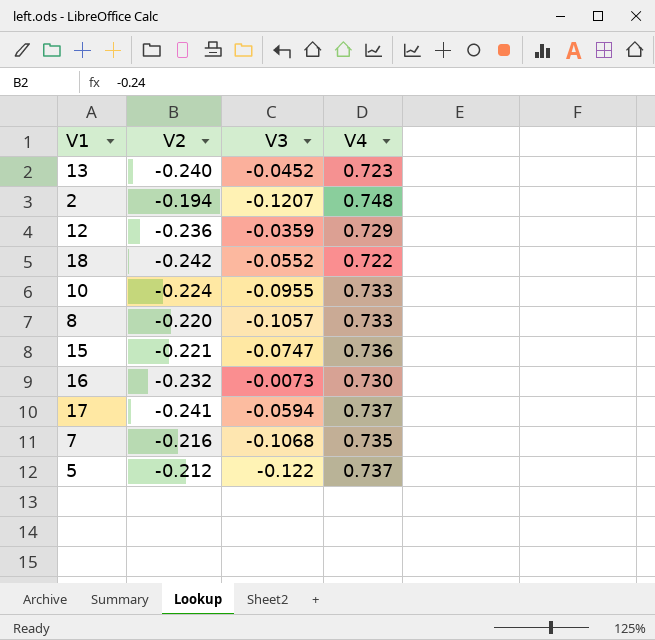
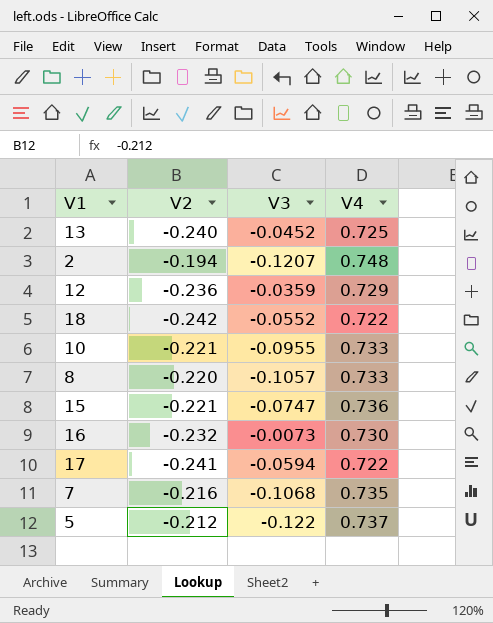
13 | V4: 0.723 -> 0.725
10 | V2: -0.224 -> -0.221
17 | V4: 0.737 -> 0.722

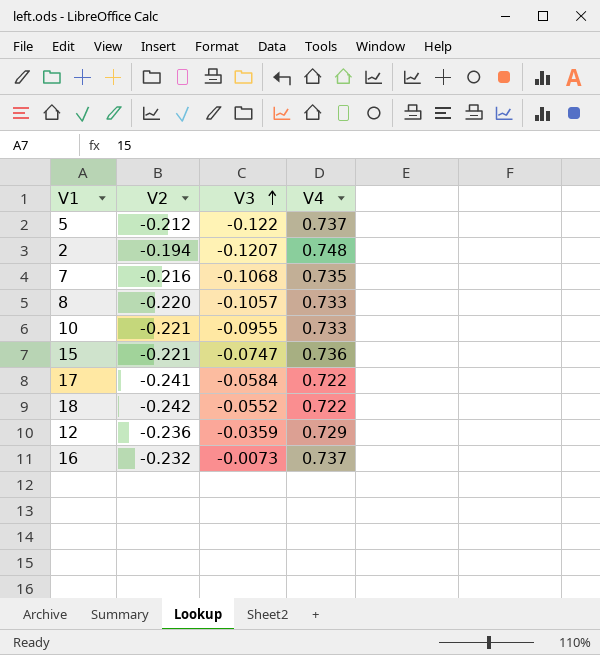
row order: none -> V3 ascending
row 13: -0.240 | -0.0452 | 0.725 -> none
17 | V3: -0.0594 -> -0.0584
16 | V4: 0.730 -> 0.737

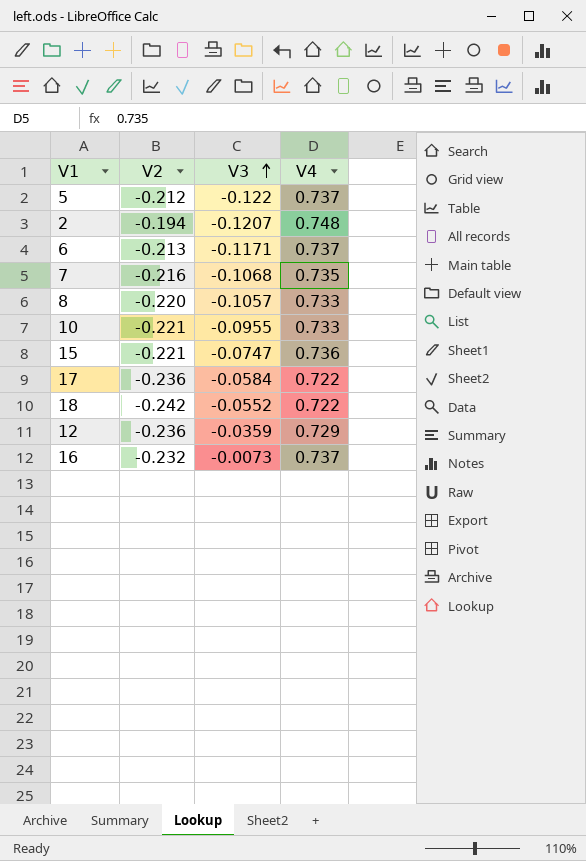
row 6: none -> -0.213 | -0.1171 | 0.737
17 | V2: -0.241 -> -0.236

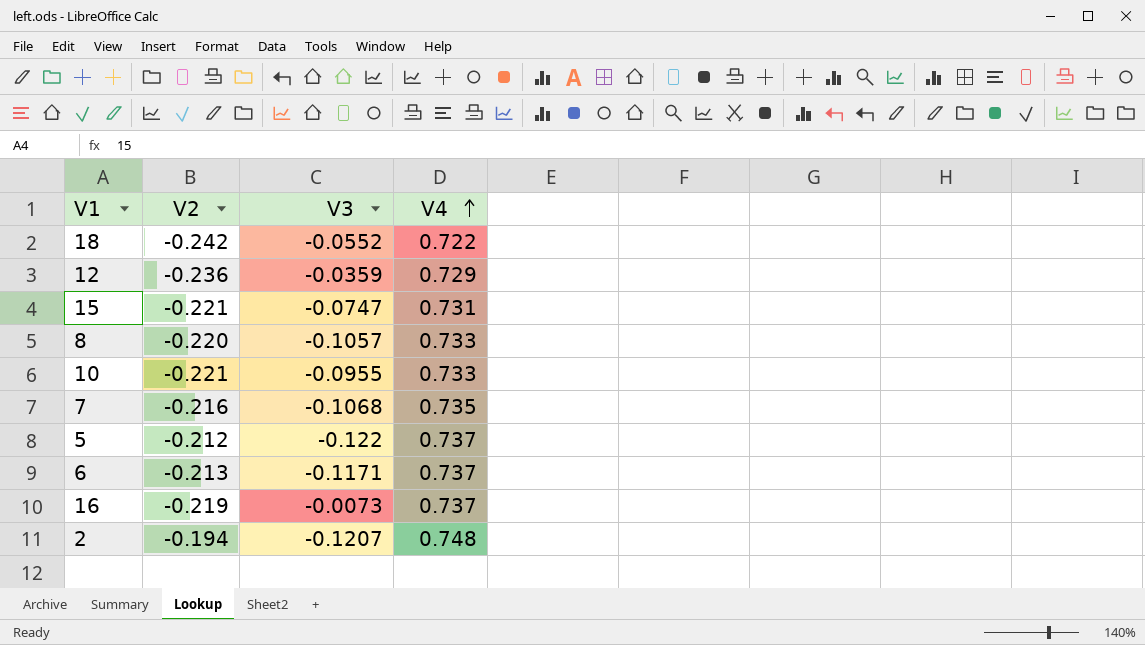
row order: V3 ascending -> V4 ascending
row 17: -0.236 | -0.0584 | 0.722 -> none
15 | V4: 0.736 -> 0.731
16 | V2: -0.232 -> -0.219

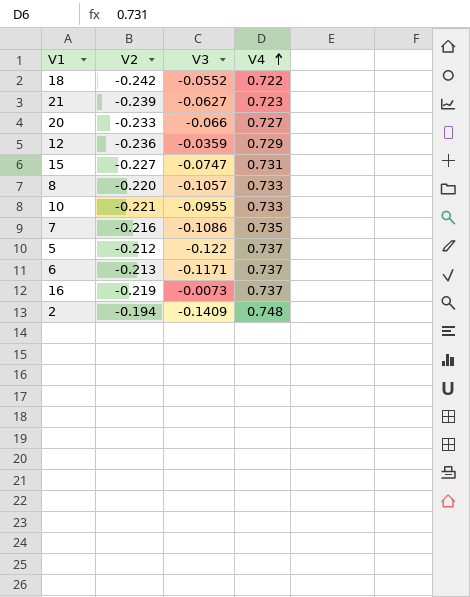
row 21: none -> -0.239 | -0.0627 | 0.723
row 20: none -> -0.233 | -0.066 | 0.727
15 | V2: -0.221 -> -0.227
7 | V3: -0.1068 -> -0.1086
2 | V3: -0.1207 -> -0.1409

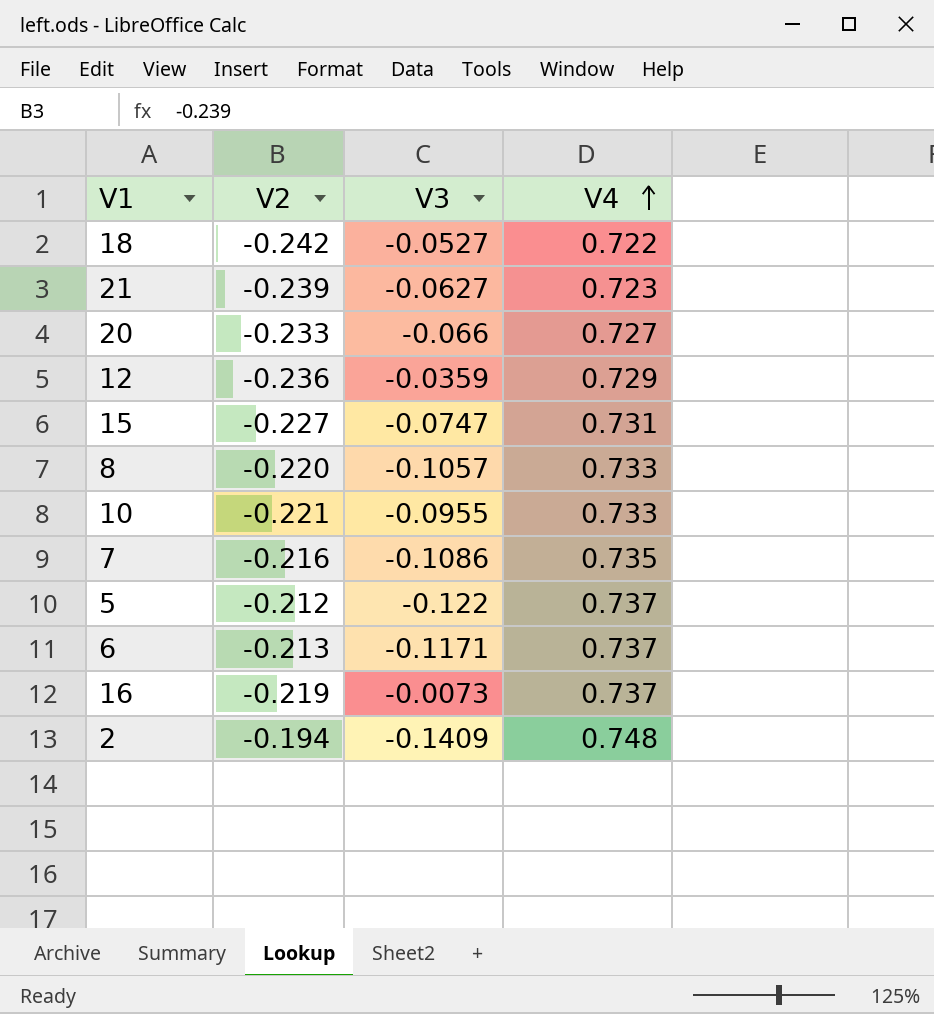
18 | V3: -0.0552 -> -0.0527

